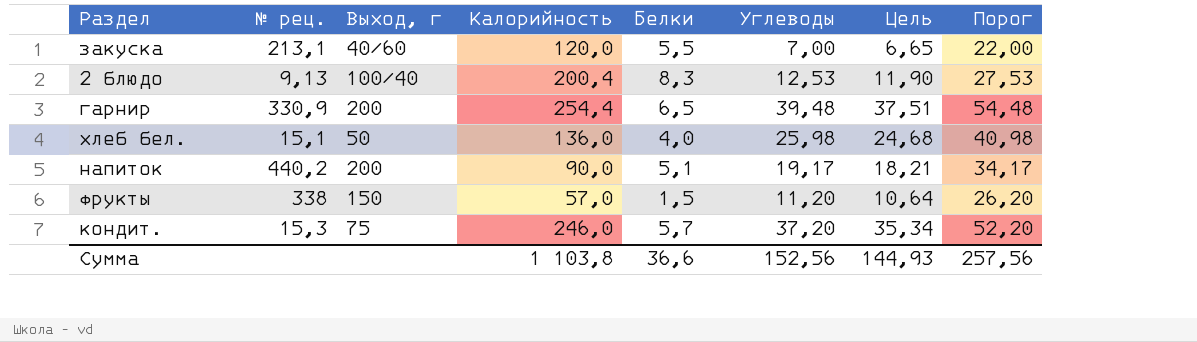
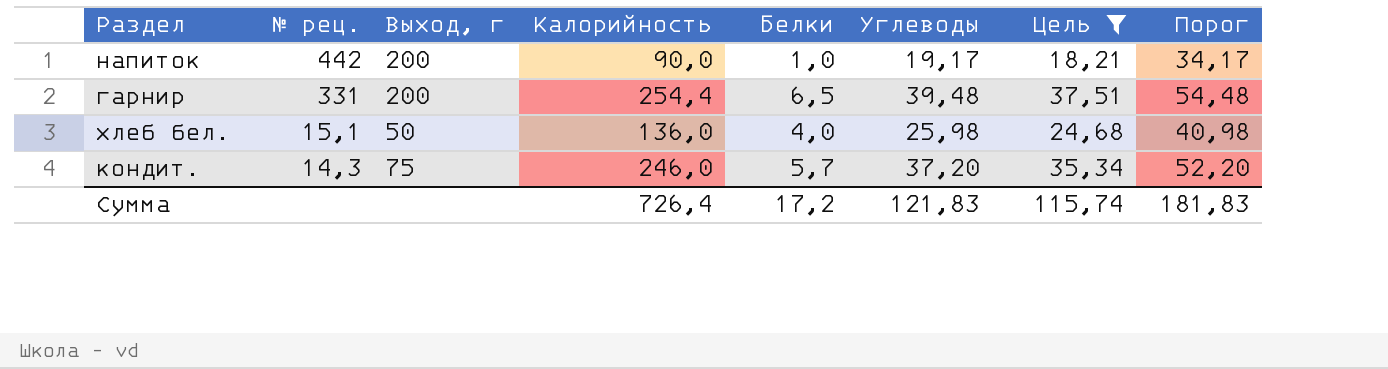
filter: none -> Цель >= 18,21
row order: none -> № рец. descending
напиток | № рец.: 440,2 -> 442
напиток | Белки: 5,1 -> 1,0
гарнир | № рец.: 330,9 -> 331
кондит. | № рец.: 15,3 -> 14,3
Сумма | Калорийность: 1 103,8 -> 726,4
Сумма | Белки: 36,6 -> 17,2
Сумма | Углеводы: 152,56 -> 121,83
Сумма | Цель: 144,93 -> 115,74
Сумма | Порог: 257,56 -> 181,83

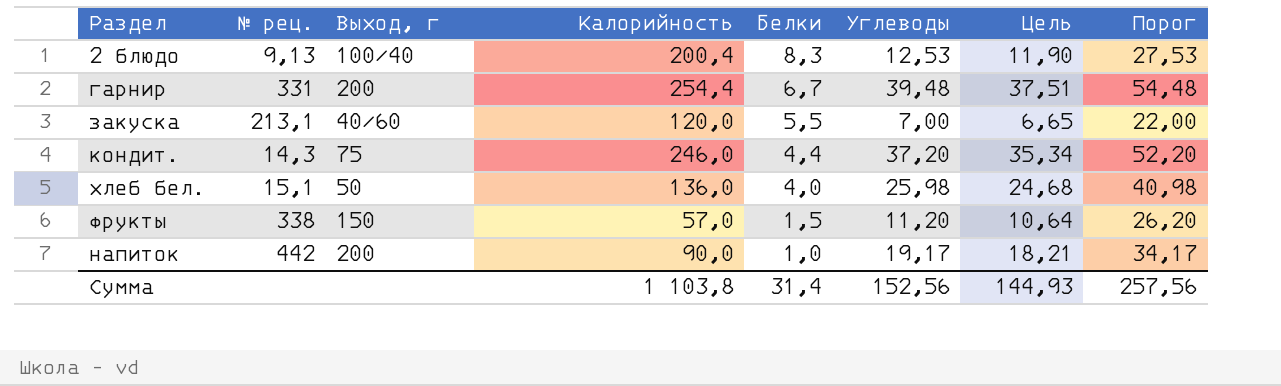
filter: Цель >= 18,21 -> none
row order: № рец. descending -> Белки descending
гарнир | Белки: 6,5 -> 6,7
кондит. | Белки: 5,7 -> 4,4
Сумма | Калорийность: 726,4 -> 1 103,8
Сумма | Белки: 17,2 -> 31,4
Сумма | Углеводы: 121,83 -> 152,56
Сумма | Цель: 115,74 -> 144,93
Сумма | Порог: 181,83 -> 257,56

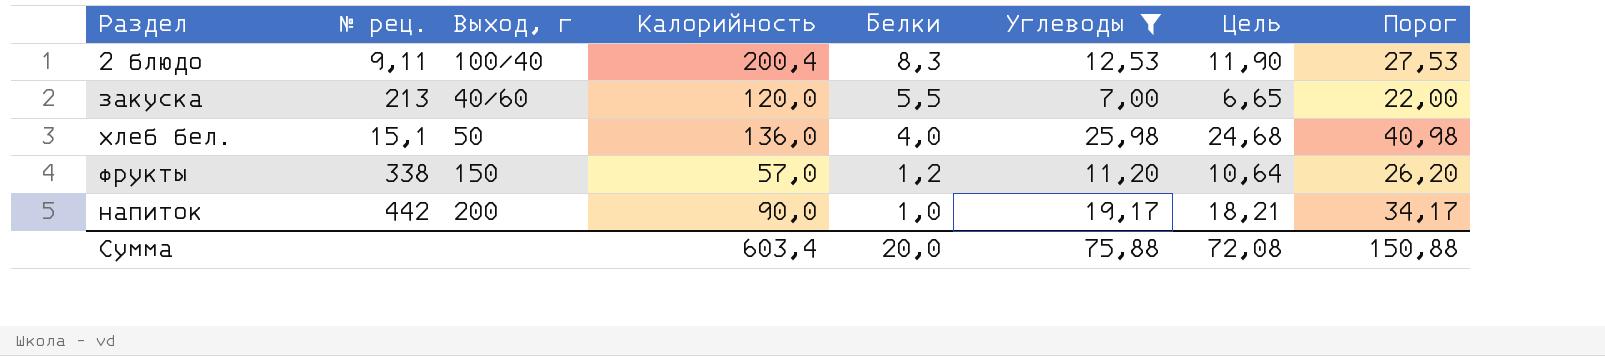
filter: none -> Углеводы <= 25,98
2 блюдо | № рец.: 9,13 -> 9,11
закуска | № рец.: 213,1 -> 213
фрукты | Белки: 1,5 -> 1,2
Сумма | Калорийность: 1 103,8 -> 603,4
Сумма | Белки: 31,4 -> 20,0
Сумма | Углеводы: 152,56 -> 75,88
Сумма | Цель: 144,93 -> 72,08
Сумма | Порог: 257,56 -> 150,88

